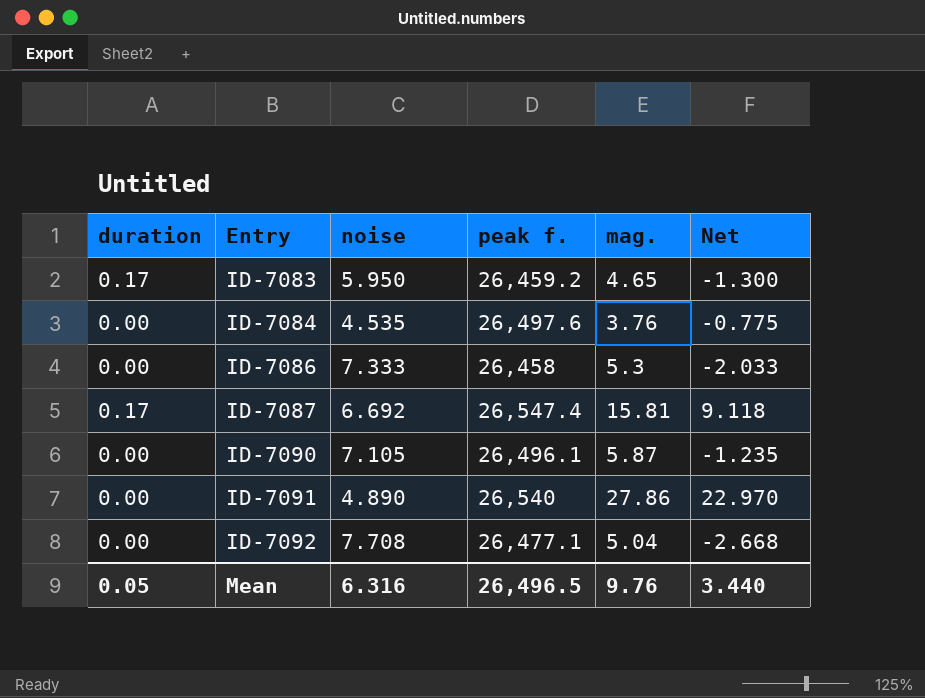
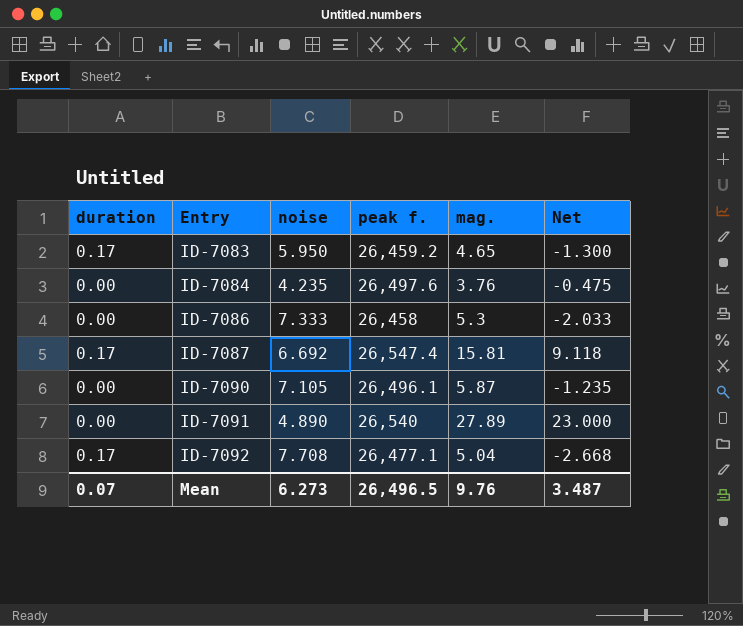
ID-7084 | noise: 4.535 -> 4.235
ID-7084 | Net: -0.775 -> -0.475
ID-7091 | mag.: 27.86 -> 27.89
ID-7091 | Net: 22.970 -> 23.000
ID-7092 | duration: 0.00 -> 0.17
Mean | duration: 0.05 -> 0.07
Mean | noise: 6.316 -> 6.273
Mean | Net: 3.440 -> 3.487

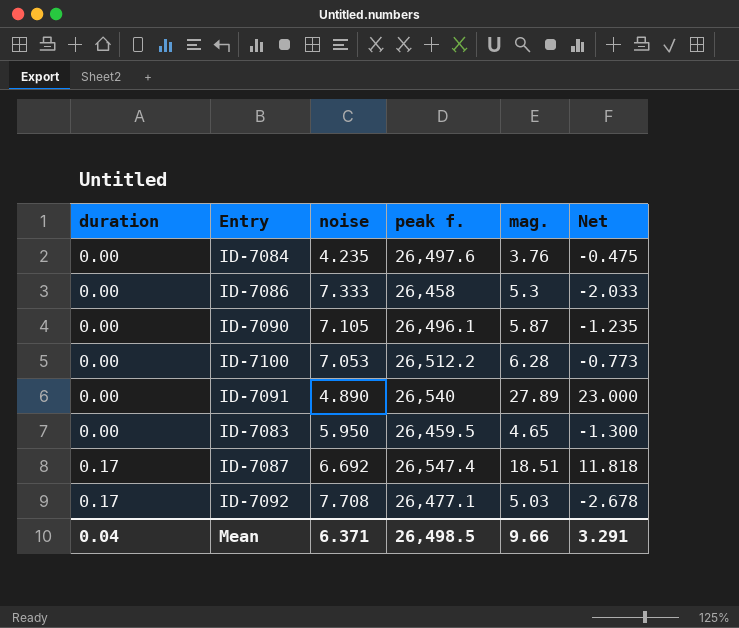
row order: Entry ascending -> duration ascending
row ID-7100: none -> 0.00 | 7.053 | 26,512.2 | 6.28 | -0.773
ID-7083 | duration: 0.17 -> 0.00
ID-7083 | peak f.: 26,459.2 -> 26,459.5
ID-7087 | mag.: 15.81 -> 18.51
ID-7087 | Net: 9.118 -> 11.818
ID-7092 | mag.: 5.04 -> 5.03
ID-7092 | Net: -2.668 -> -2.678
Mean | duration: 0.07 -> 0.04
Mean | noise: 6.273 -> 6.371
Mean | peak f.: 26,496.5 -> 26,498.5
Mean | mag.: 9.76 -> 9.66
Mean | Net: 3.487 -> 3.291

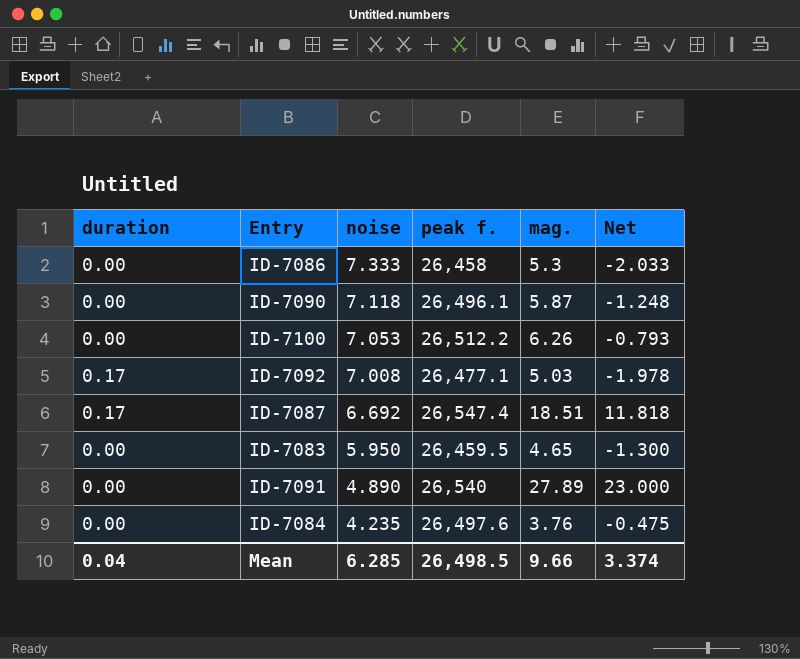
row order: duration ascending -> noise descending
ID-7090 | noise: 7.105 -> 7.118
ID-7090 | Net: -1.235 -> -1.248
ID-7100 | mag.: 6.28 -> 6.26
ID-7100 | Net: -0.773 -> -0.793
ID-7092 | noise: 7.708 -> 7.008
ID-7092 | Net: -2.678 -> -1.978
Mean | noise: 6.371 -> 6.285
Mean | Net: 3.291 -> 3.374

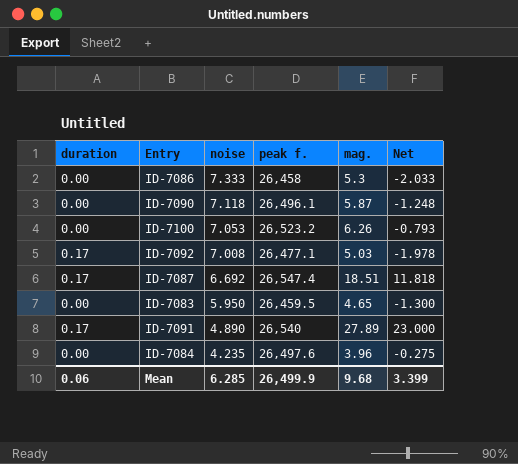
ID-7100 | peak f.: 26,512.2 -> 26,523.2
ID-7091 | duration: 0.00 -> 0.17
ID-7084 | mag.: 3.76 -> 3.96
ID-7084 | Net: -0.475 -> -0.275
Mean | duration: 0.04 -> 0.06
Mean | peak f.: 26,498.5 -> 26,499.9
Mean | mag.: 9.66 -> 9.68
Mean | Net: 3.374 -> 3.399

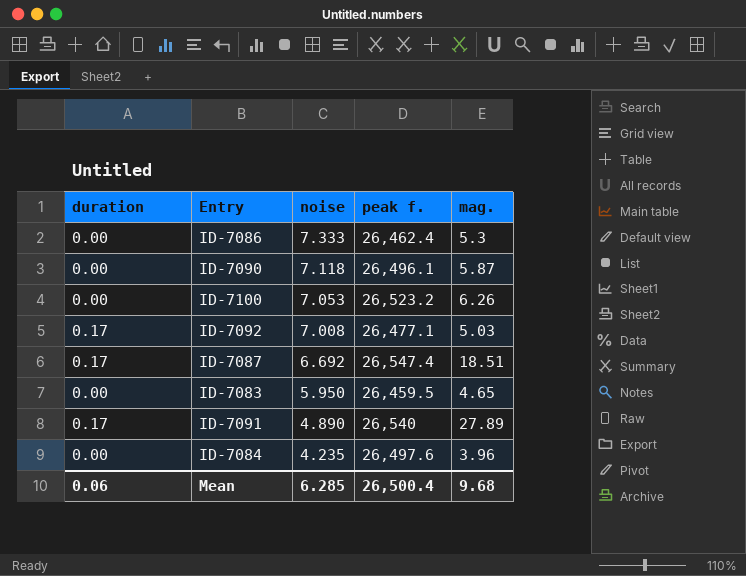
column Net | formula: [mag.] - [noise] -> none
ID-7086 | peak f.: 26,458 -> 26,462.4
Mean | peak f.: 26,499.9 -> 26,500.4

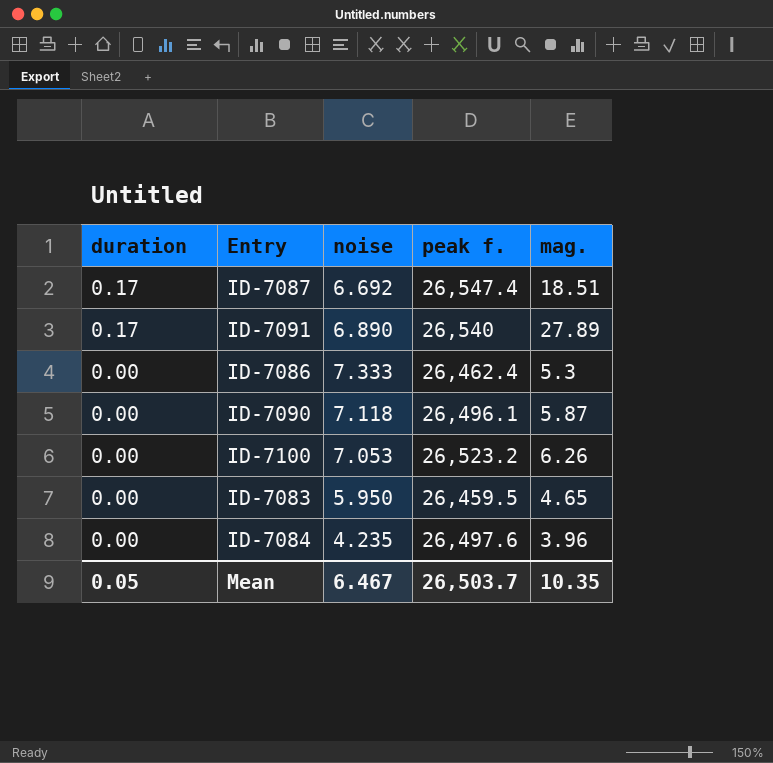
row order: noise descending -> duration descending
row ID-7092: 0.17 | 7.008 | 26,477.1 | 5.03 -> none
ID-7091 | noise: 4.890 -> 6.890
Mean | duration: 0.06 -> 0.05
Mean | noise: 6.285 -> 6.467
Mean | peak f.: 26,500.4 -> 26,503.7
Mean | mag.: 9.68 -> 10.35

